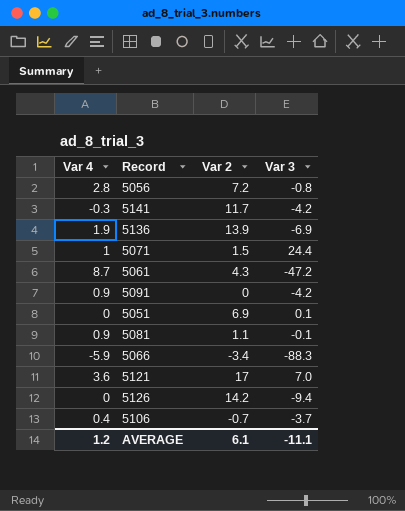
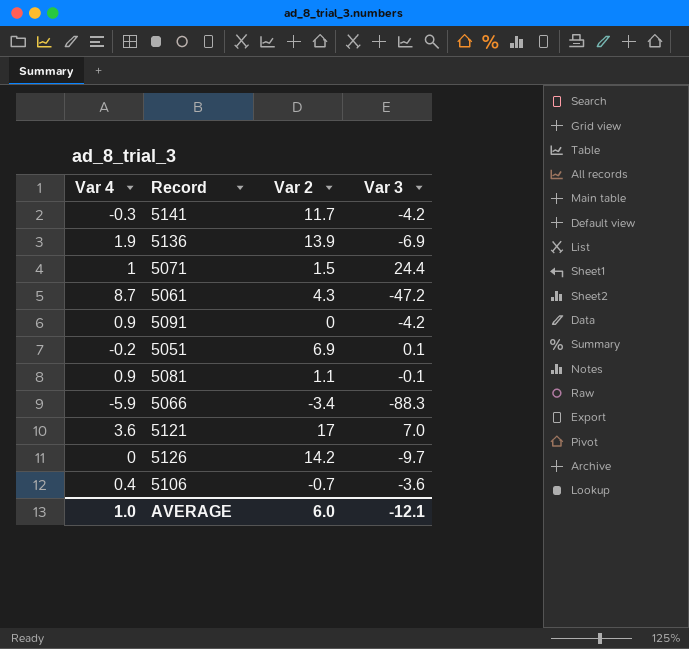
row 5056: 2.8 | 7.2 | -0.8 -> none
5051 | Var 4: 0 -> -0.2
5126 | Var 3: -9.4 -> -9.7
5106 | Var 3: -3.7 -> -3.6
AVERAGE | Var 4: 1.2 -> 1.0
AVERAGE | Var 2: 6.1 -> 6.0
AVERAGE | Var 3: -11.1 -> -12.1

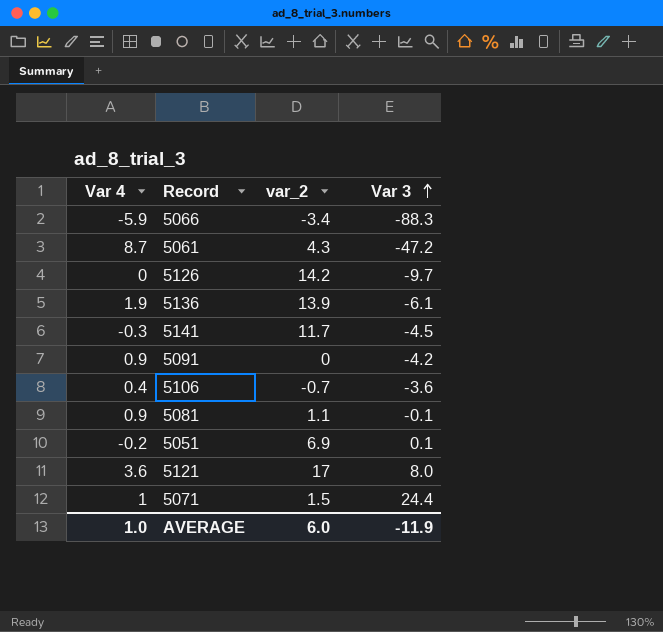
row order: none -> Var 3 ascending
column name: Var 2 -> var_2
5136 | Var 3: -6.9 -> -6.1
5141 | Var 3: -4.2 -> -4.5
5121 | Var 3: 7.0 -> 8.0
AVERAGE | Var 3: -12.1 -> -11.9

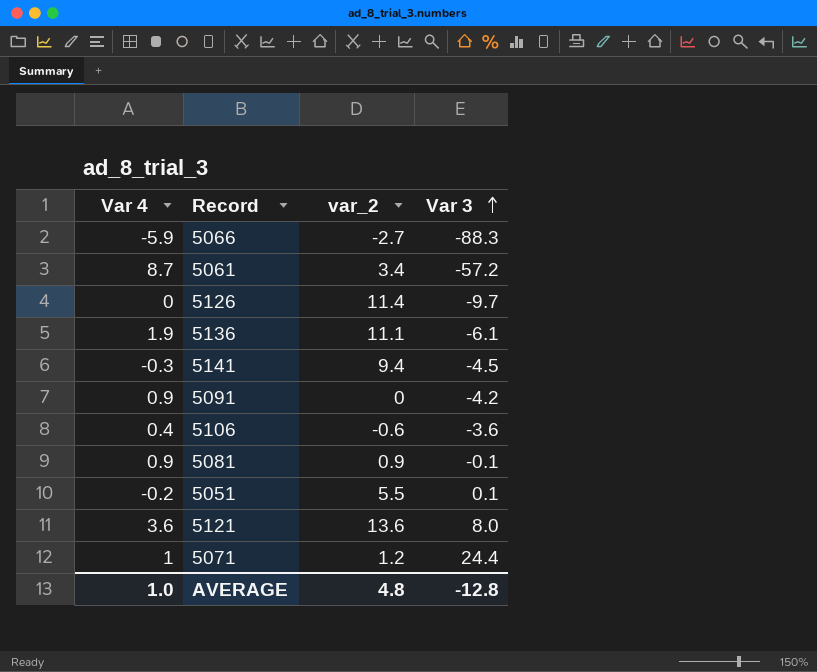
5066 | var_2: -3.4 -> -2.7
5061 | var_2: 4.3 -> 3.4
5061 | Var 3: -47.2 -> -57.2
5126 | var_2: 14.2 -> 11.4
5136 | var_2: 13.9 -> 11.1
5141 | var_2: 11.7 -> 9.4
5106 | var_2: -0.7 -> -0.6
5081 | var_2: 1.1 -> 0.9
5051 | var_2: 6.9 -> 5.5
5121 | var_2: 17 -> 13.6
5071 | var_2: 1.5 -> 1.2
AVERAGE | var_2: 6.0 -> 4.8
AVERAGE | Var 3: -11.9 -> -12.8

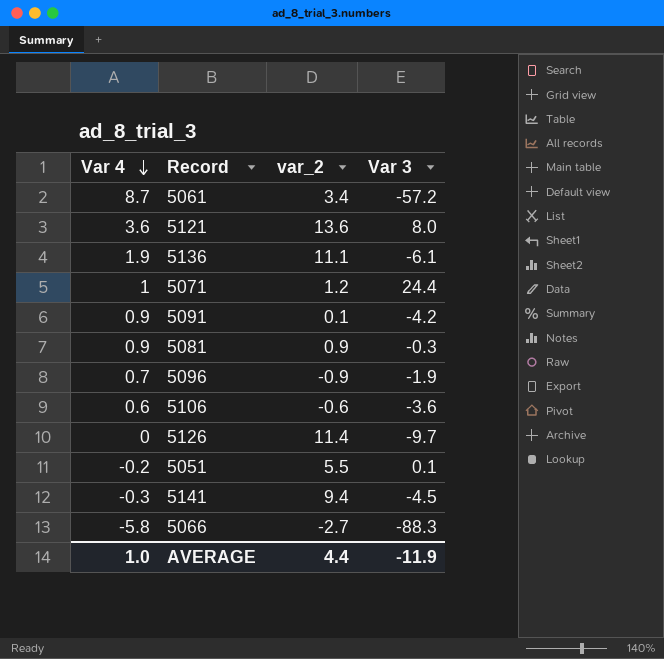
row order: Var 3 ascending -> Var 4 descending
5091 | var_2: 0 -> 0.1
5081 | Var 3: -0.1 -> -0.3
row 5096: none -> 0.7 | -0.9 | -1.9
5106 | Var 4: 0.4 -> 0.6
5066 | Var 4: -5.9 -> -5.8
AVERAGE | var_2: 4.8 -> 4.4
AVERAGE | Var 3: -12.8 -> -11.9

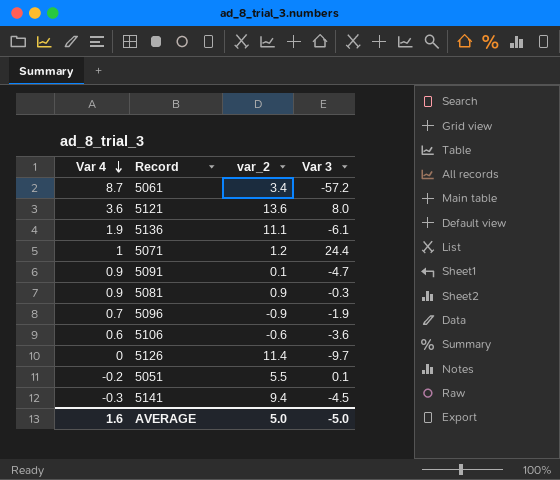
row 5066: -5.8 | -2.7 | -88.3 -> none
5091 | Var 3: -4.2 -> -4.7
AVERAGE | Var 4: 1.0 -> 1.6
AVERAGE | var_2: 4.4 -> 5.0
AVERAGE | Var 3: -11.9 -> -5.0

